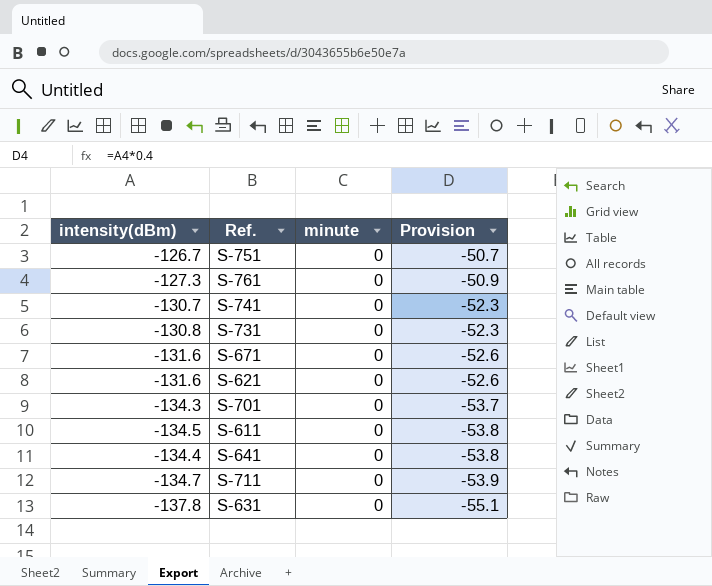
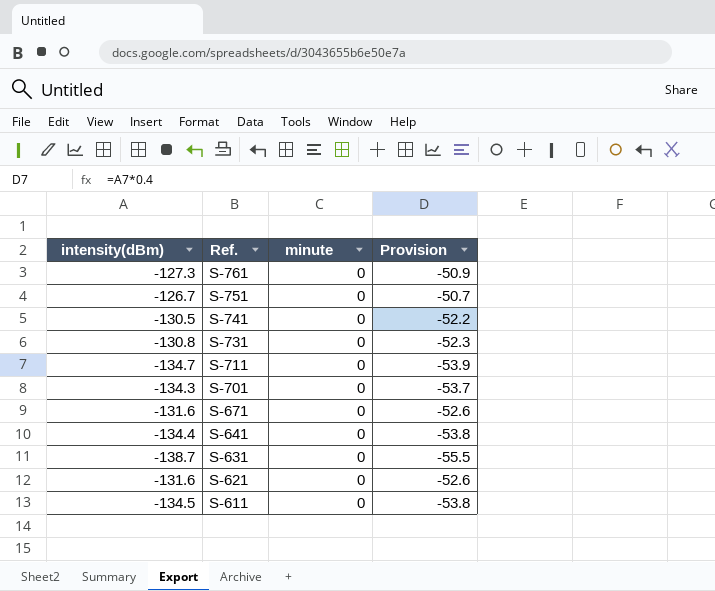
row order: Provision descending -> Ref. descending
S-741 | intensity(dBm): -130.7 -> -130.5
S-741 | Provision: -52.3 -> -52.2
S-631 | intensity(dBm): -137.8 -> -138.7
S-631 | Provision: -55.1 -> -55.5

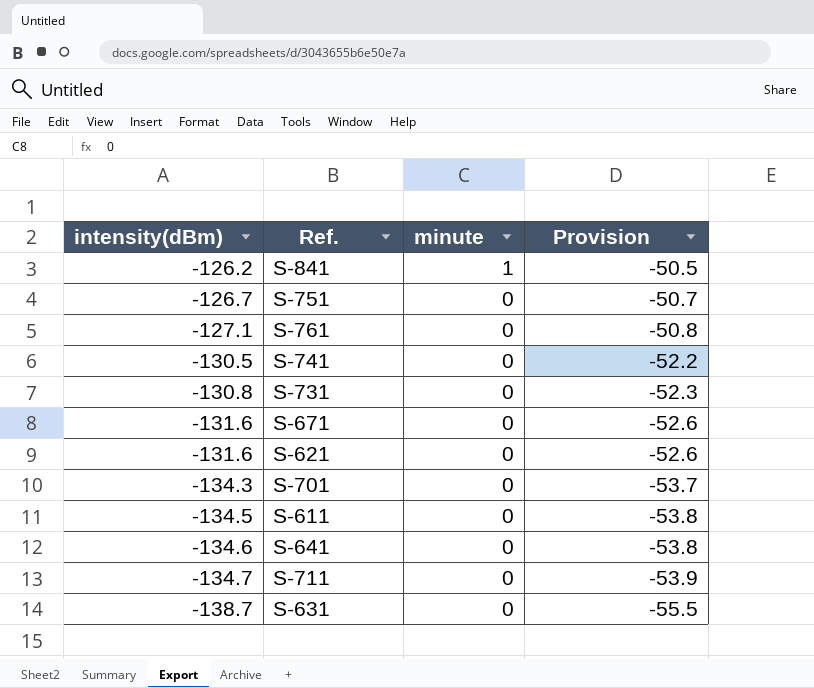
row order: Ref. descending -> intensity(dBm) descending
row S-841: none -> -126.2 | 1 | -50.5
S-761 | intensity(dBm): -127.3 -> -127.1
S-761 | Provision: -50.9 -> -50.8
S-641 | intensity(dBm): -134.4 -> -134.6

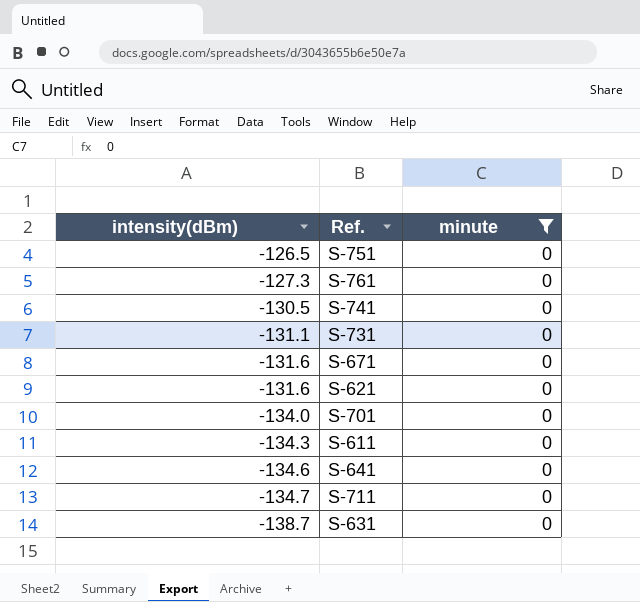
filter: none -> minute = 0
column Provision | formula: [intensity(dBm)] * 0.4 -> none
S-751 | intensity(dBm): -126.7 -> -126.5
S-761 | intensity(dBm): -127.1 -> -127.3
S-731 | intensity(dBm): -130.8 -> -131.1
S-701 | intensity(dBm): -134.3 -> -134.0
S-611 | intensity(dBm): -134.5 -> -134.3

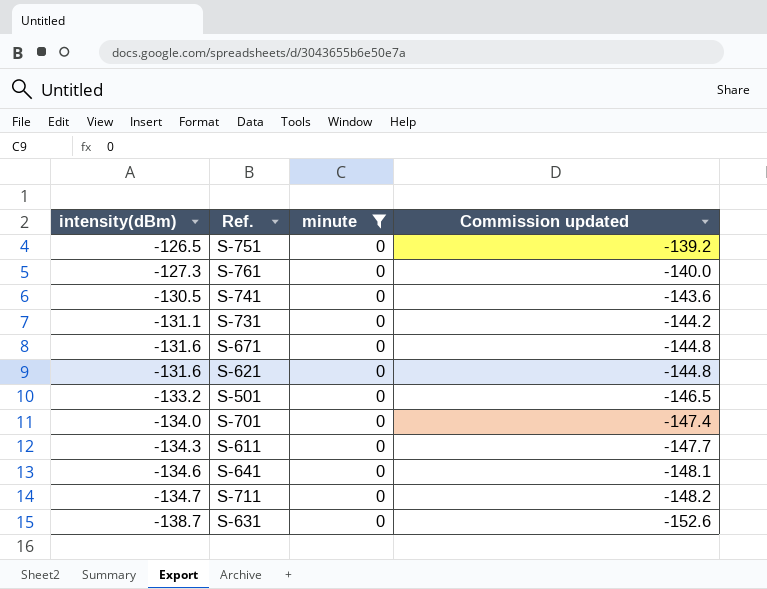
column Commission updated | formula: none -> [intensity(dBm)] * 1.1
row S-501: none -> -133.2 | 0 | -146.5

